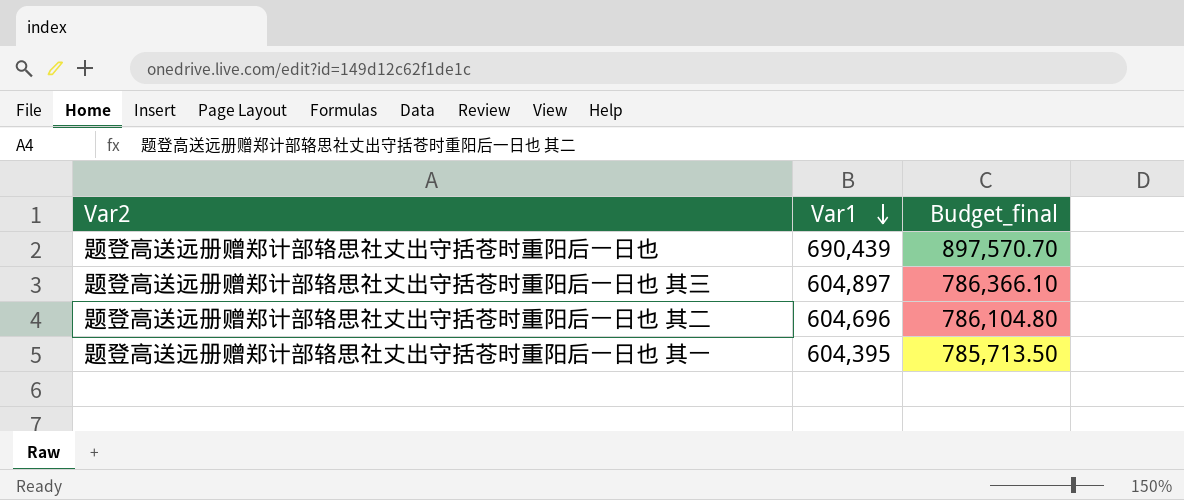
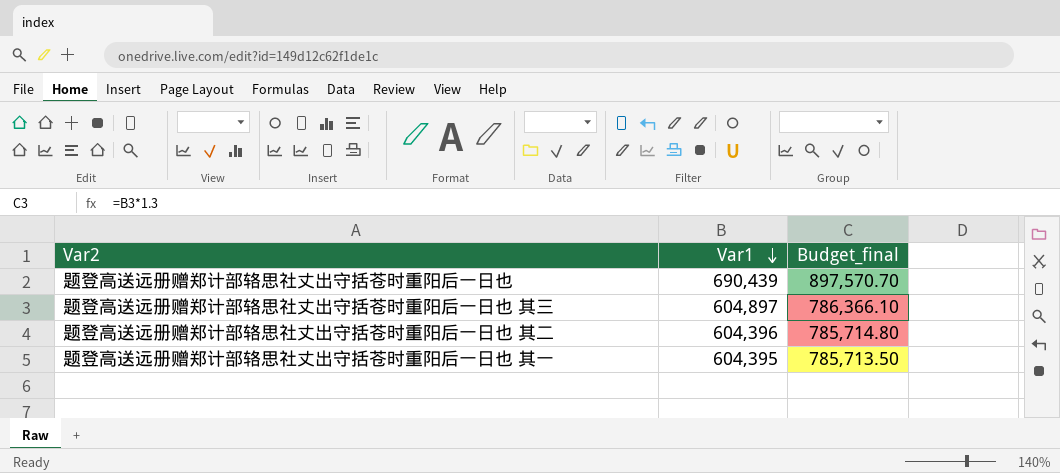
题登高送远册赠郑计部辂思社丈出守括苍时重阳后一日也 其二 | Var1: 604,696 -> 604,396
题登高送远册赠郑计部辂思社丈出守括苍时重阳后一日也 其二 | Budget_final: 786,104.80 -> 785,714.80

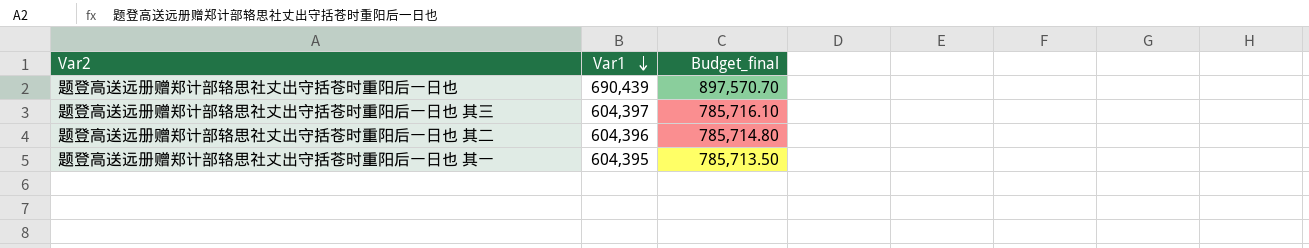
题登高送远册赠郑计部辂思社丈出守括苍时重阳后一日也 其三 | Var1: 604,897 -> 604,397
题登高送远册赠郑计部辂思社丈出守括苍时重阳后一日也 其三 | Budget_final: 786,366.10 -> 785,716.10

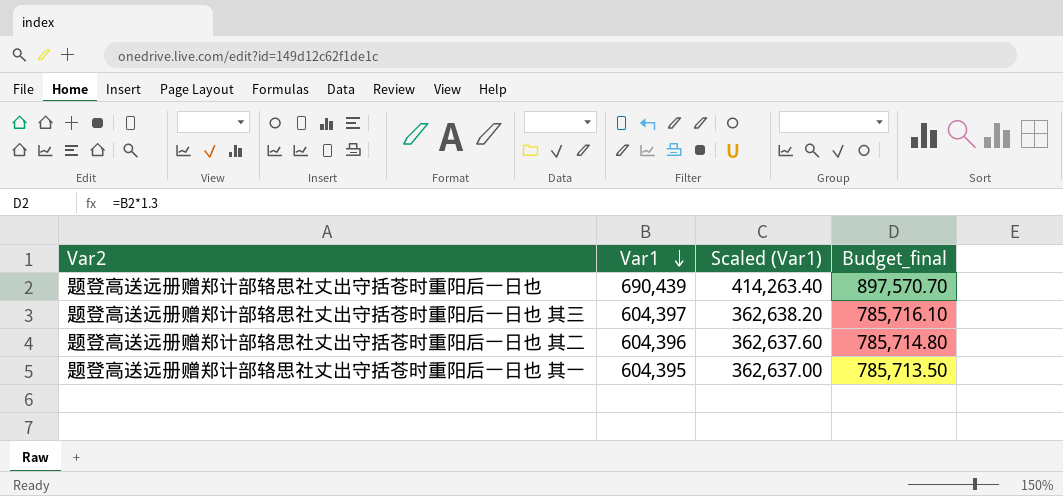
column Scaled (Var1) | formula: none -> [Var1] * 0.6

